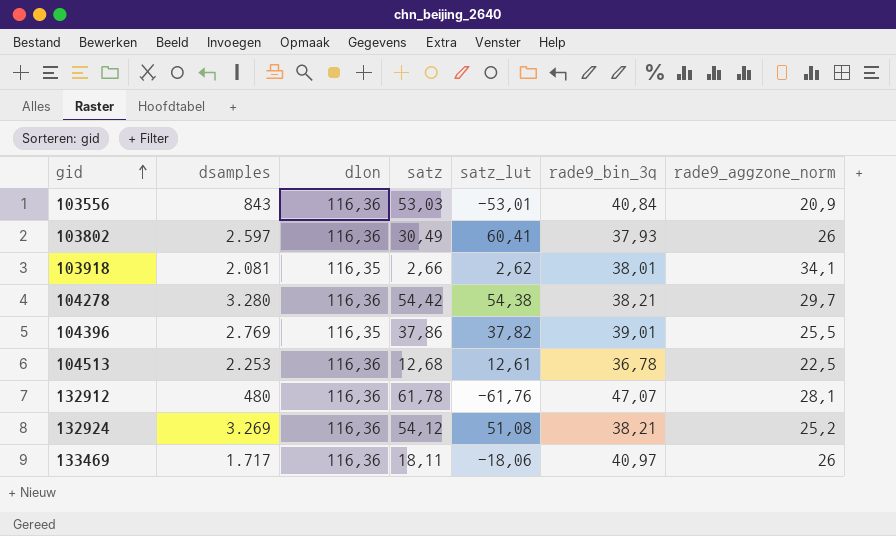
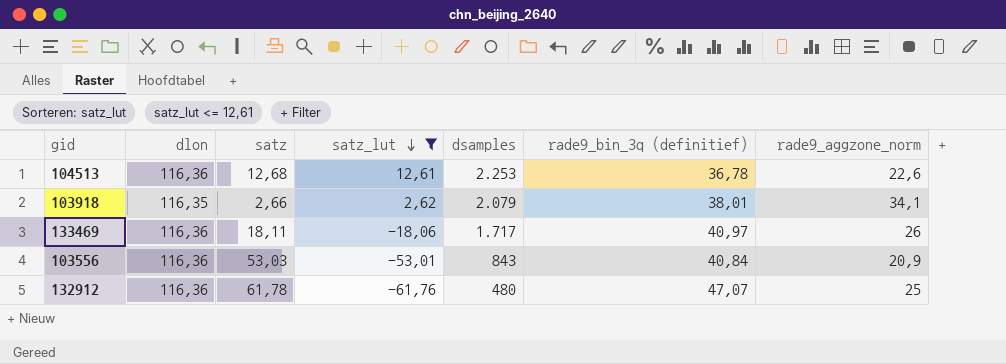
filter: none -> satz_lut <= 12,61
row order: gid ascending -> satz_lut descending
column dsamples | position: 2 -> 5
column name: rade9_bin_3q -> rade9_bin_3q (definitief)
104513 | rade9_aggzone_norm: 22,5 -> 22,6
103918 | dsamples: 2.081 -> 2.079
132912 | rade9_aggzone_norm: 28,1 -> 25

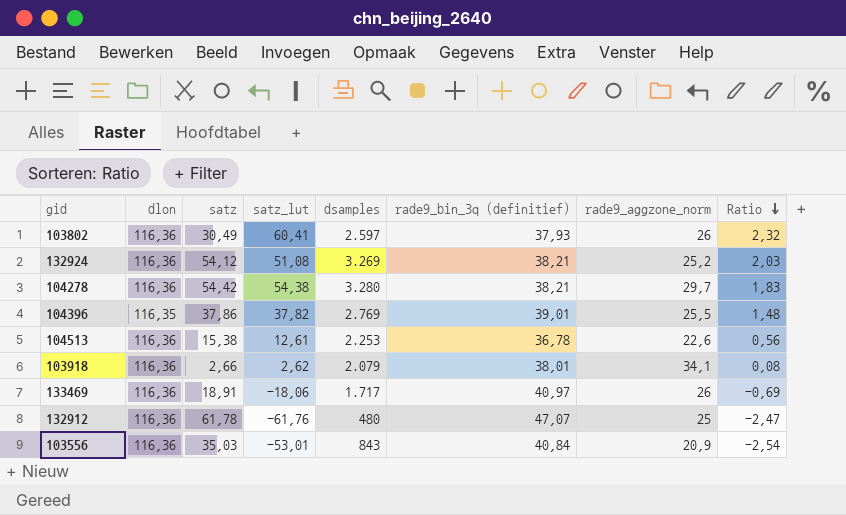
filter: satz_lut <= 12,61 -> none
row order: satz_lut descending -> Ratio descending
column Ratio | formula: none -> [satz_lut] / [rade9_aggzone_norm]
104513 | satz: 12,68 -> 15,38
103918 | dlon: 116,35 -> 116,36
133469 | satz: 18,11 -> 18,91
103556 | satz: 53,03 -> 35,03

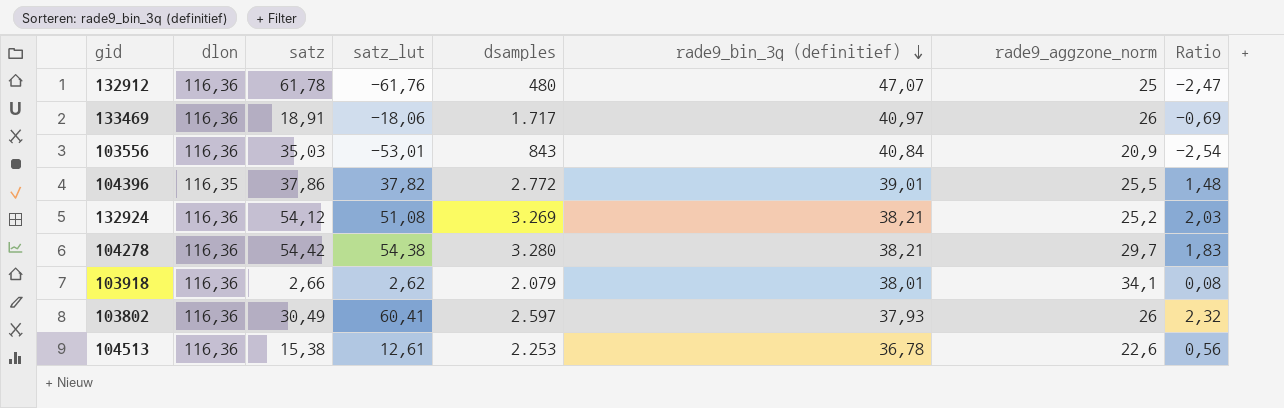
row order: Ratio descending -> rade9_bin_3q (definitief) descending
104396 | dsamples: 2.769 -> 2.772

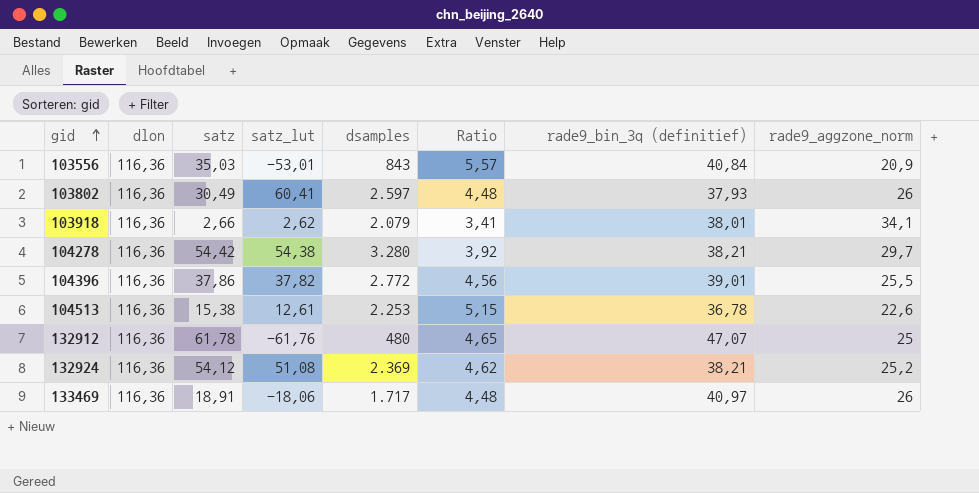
row order: rade9_bin_3q (definitief) descending -> gid ascending
column Ratio | formula: [satz_lut] / [rade9_aggzone_norm] -> [dlon] / [rade9_aggzone_norm]
column Ratio | position: 8 -> 6
104396 | dlon: 116,35 -> 116,36
132924 | dsamples: 3.269 -> 2.369

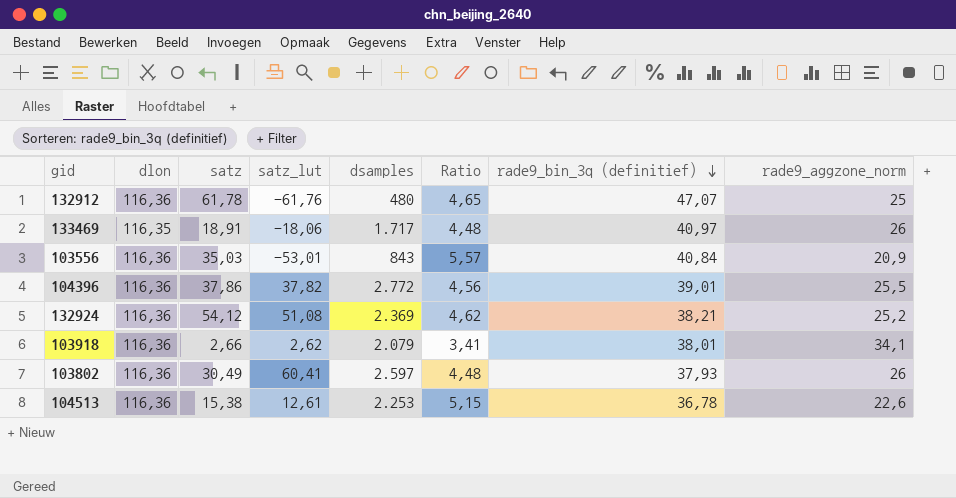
row order: gid ascending -> rade9_bin_3q (definitief) descending
row 104278: 116,36 | 54,42 | 54,38 | 3.280 | 3,92 | 38,21 | 29,7 -> none
133469 | dlon: 116,36 -> 116,35

